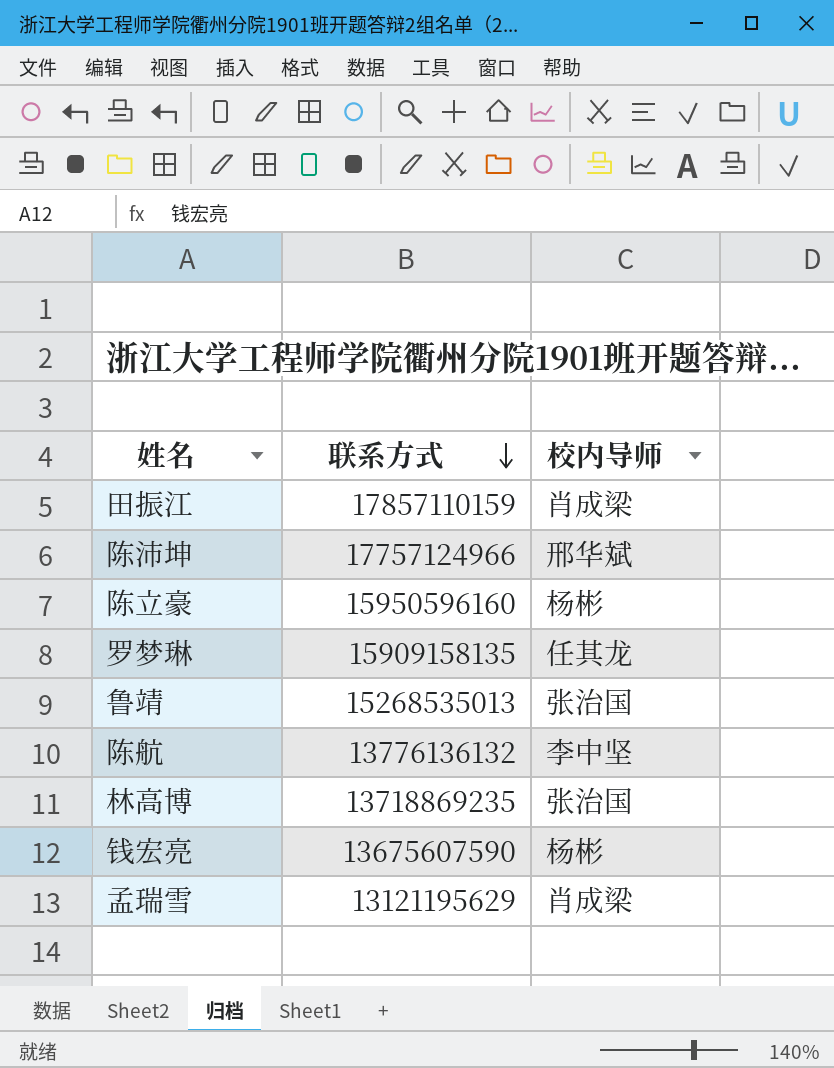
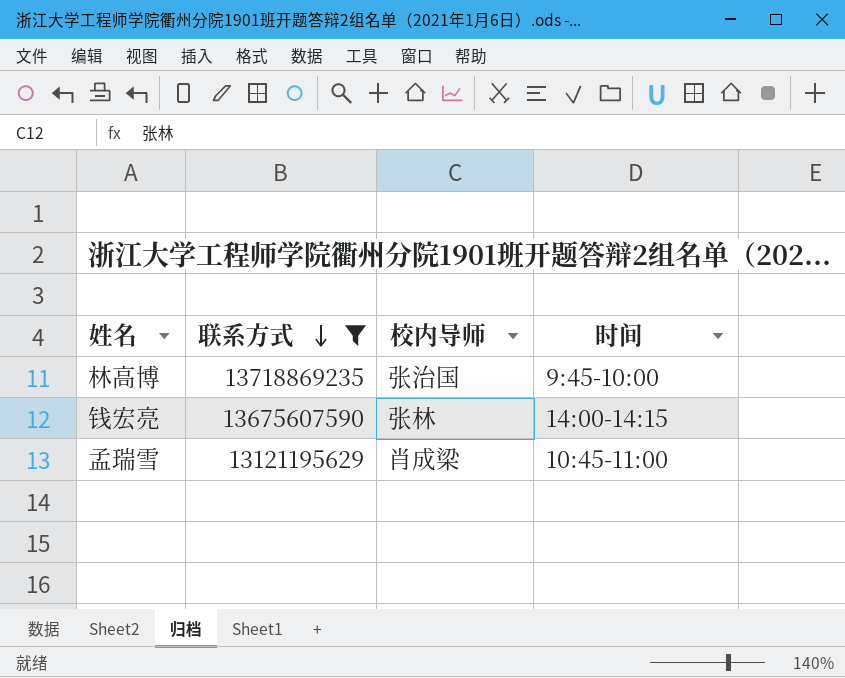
filter: none -> 联系方式 <= 13718869235
column 时间 | position: none -> 4
钱宏亮 | 校内导师: 杨彬 -> 张林

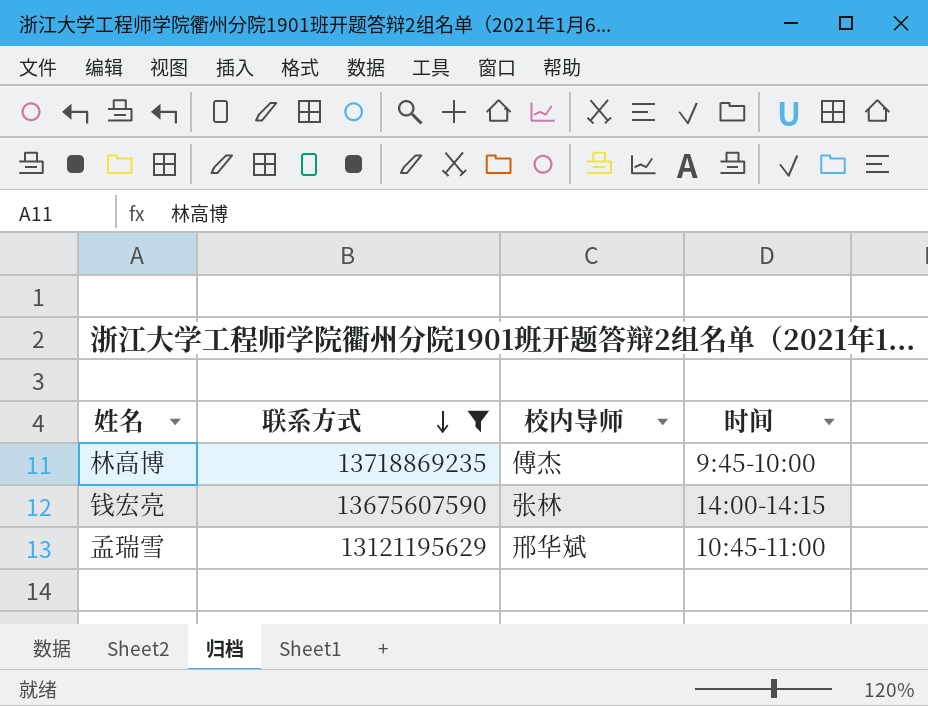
林高博 | 校内导师: 张治国 -> 傅杰
孟瑞雪 | 校内导师: 肖成梁 -> 邢华斌

